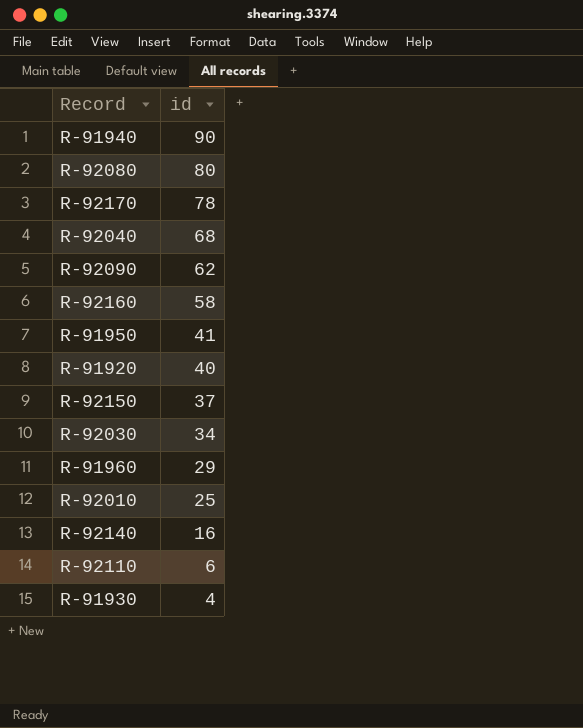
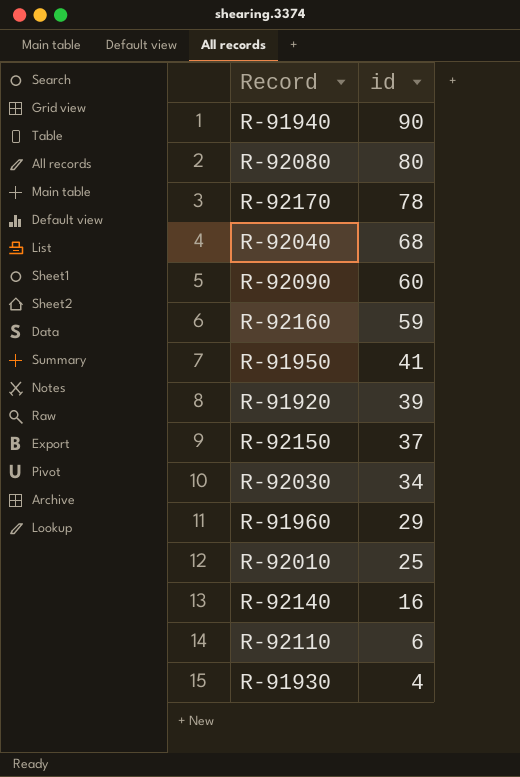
R-92090 | id: 62 -> 60
R-92160 | id: 58 -> 59
R-91920 | id: 40 -> 39

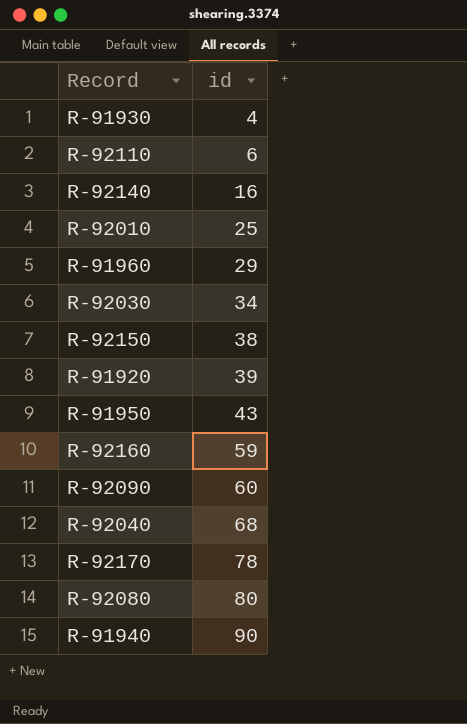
row order: id descending -> id ascending
R-92150 | id: 37 -> 38
R-91950 | id: 41 -> 43

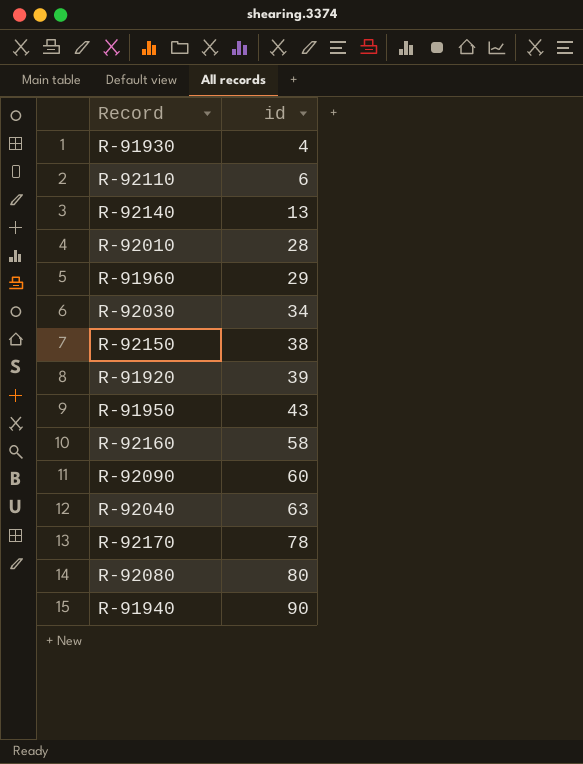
R-92140 | id: 16 -> 13
R-92010 | id: 25 -> 28
R-92160 | id: 59 -> 58
R-92040 | id: 68 -> 63

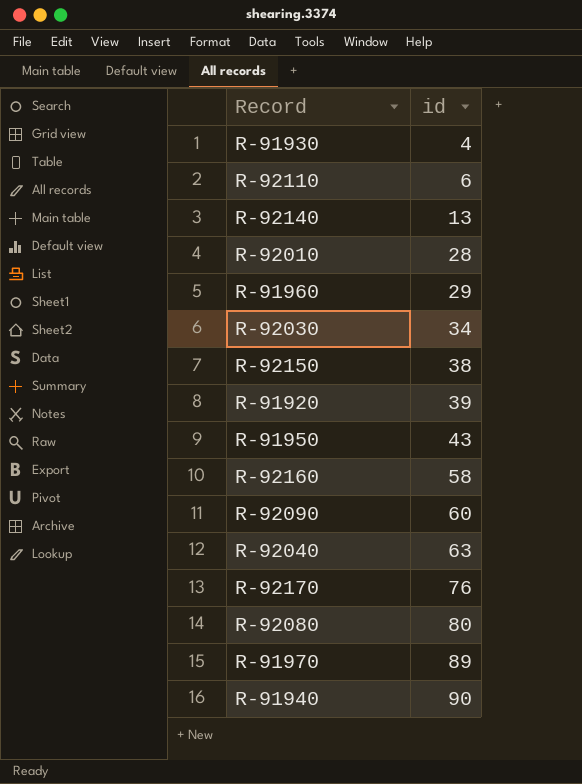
R-92170 | id: 78 -> 76
row R-91970: none -> 89

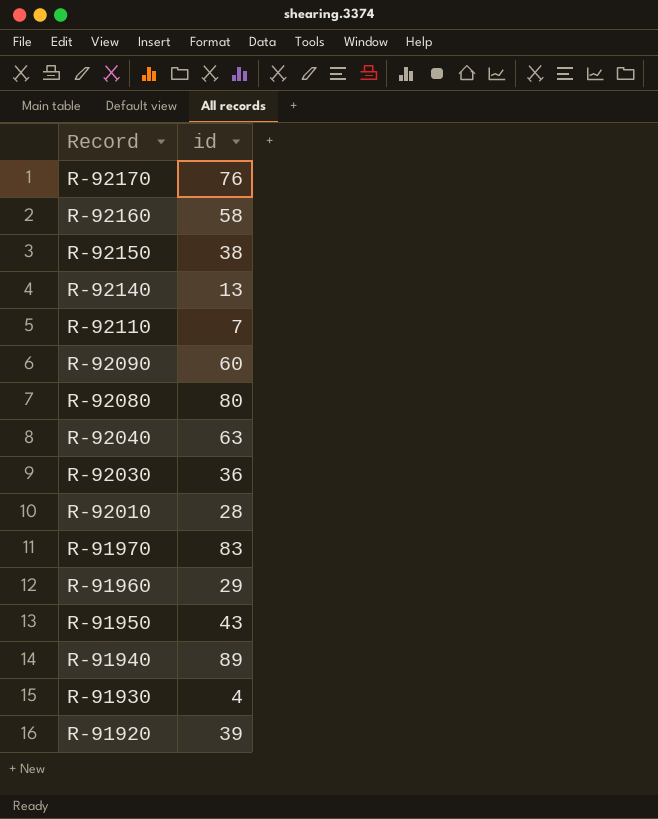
row order: id ascending -> Record descending
R-92110 | id: 6 -> 7
R-92030 | id: 34 -> 36
R-91970 | id: 89 -> 83
R-91940 | id: 90 -> 89

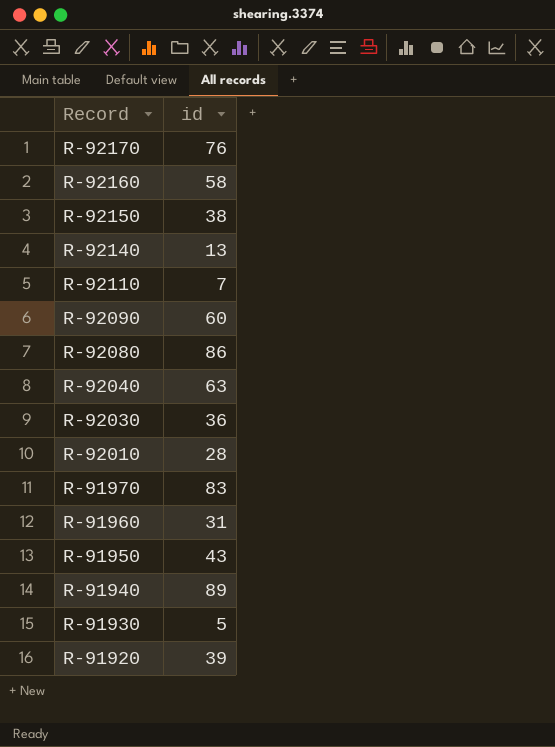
R-92080 | id: 80 -> 86
R-91960 | id: 29 -> 31
R-91930 | id: 4 -> 5

